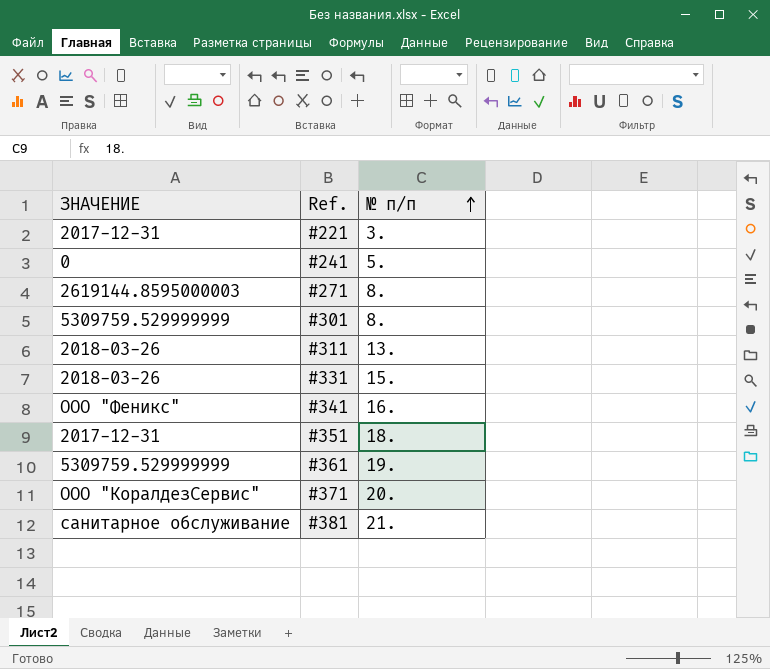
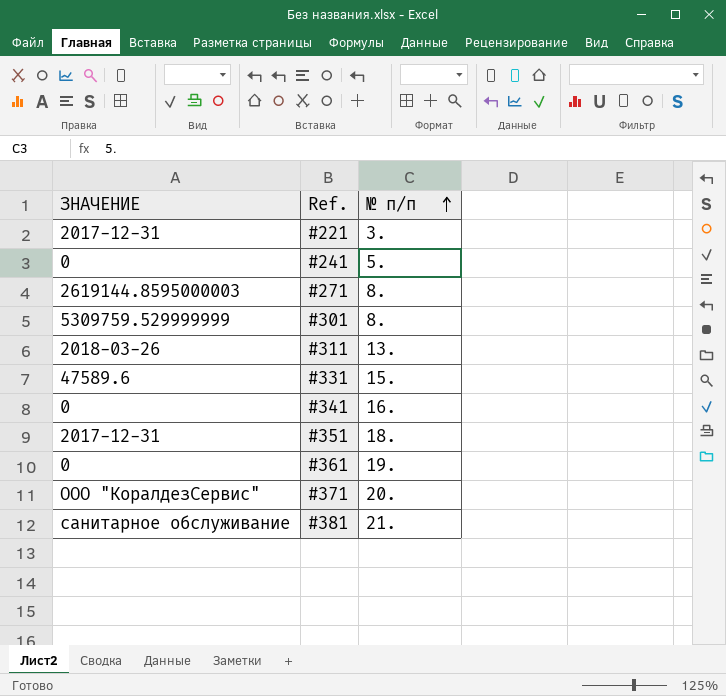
#331 | ЗНАЧЕНИЕ: 2018-03-26 -> 47589.6
#341 | ЗНАЧЕНИЕ: ООО "Феникс" -> 0
#361 | ЗНАЧЕНИЕ: 5309759.529999999 -> 0

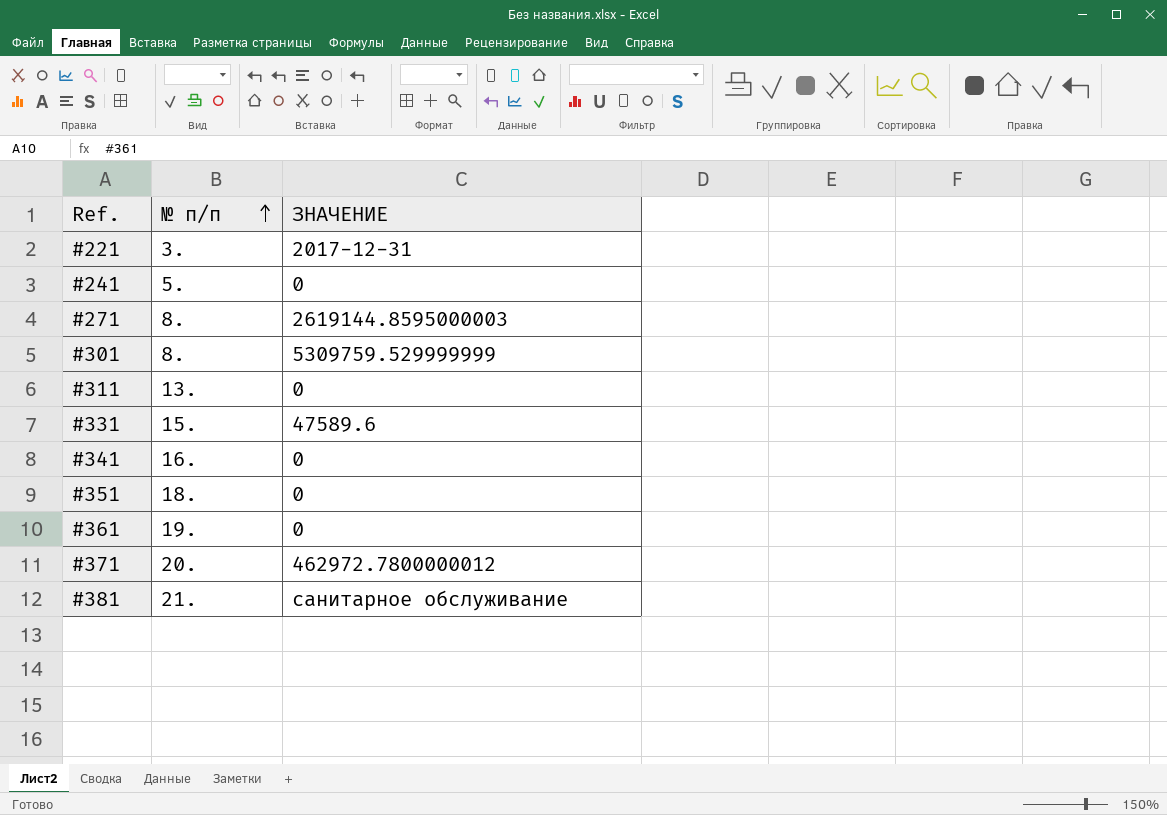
column ЗНАЧЕНИЕ | position: 1 -> 3
#311 | ЗНАЧЕНИЕ: 2018-03-26 -> 0
#351 | ЗНАЧЕНИЕ: 2017-12-31 -> 0
#371 | ЗНАЧЕНИЕ: ООО "КоралдезСервис" -> 462972.7800000012

